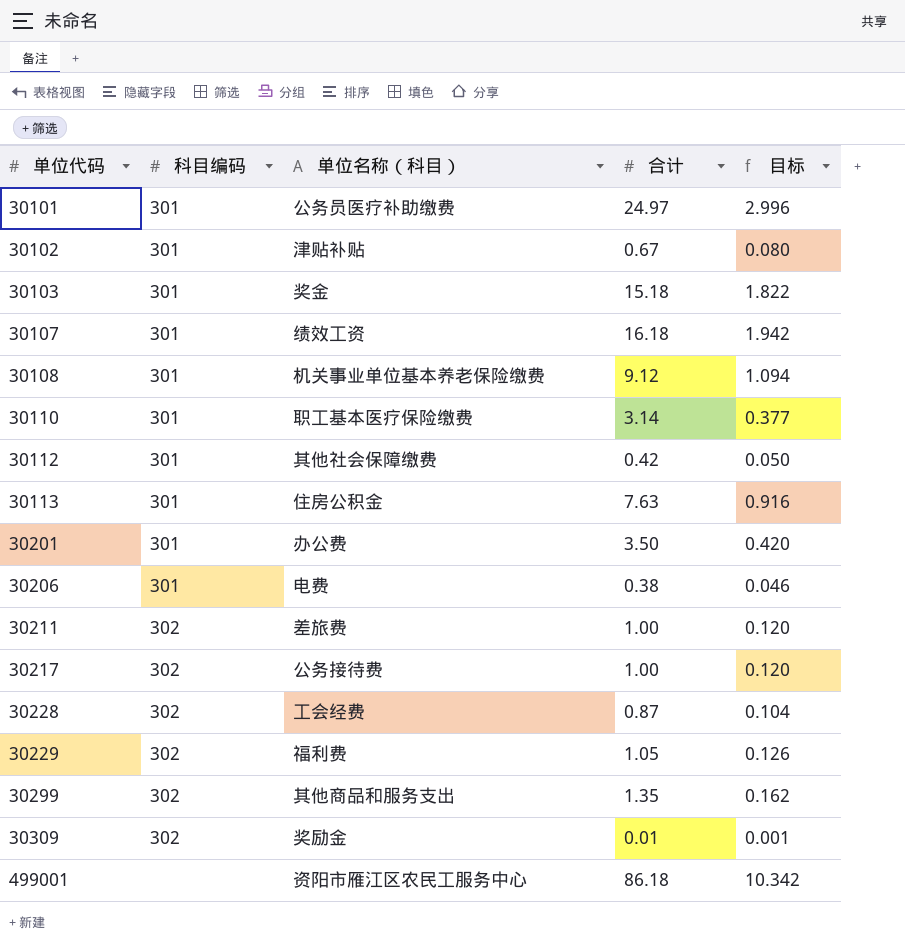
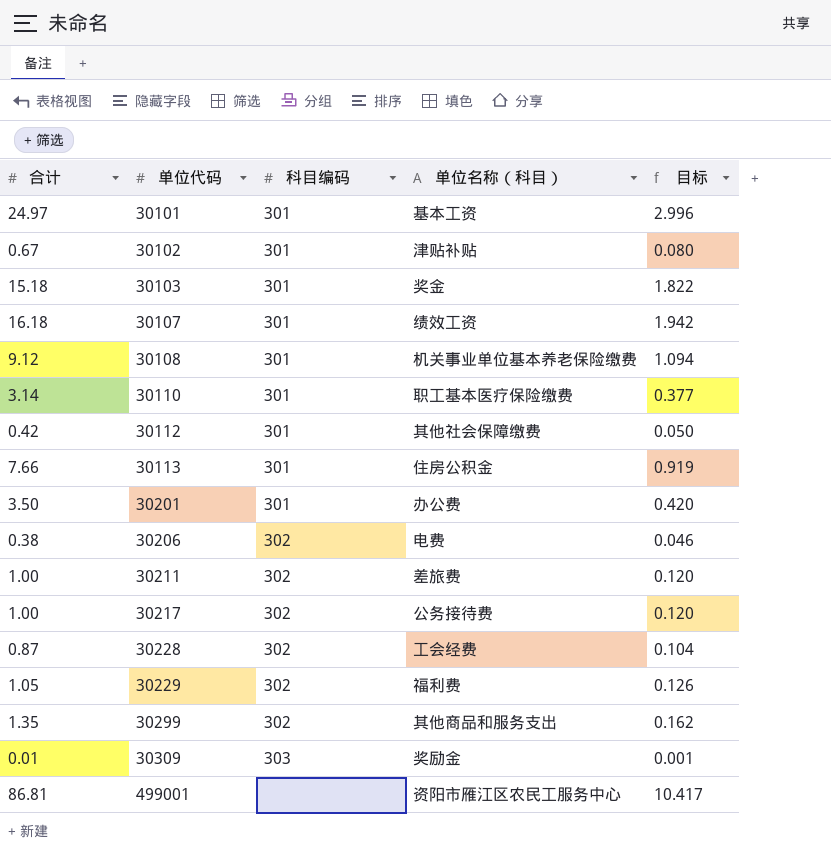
column 合计 | position: 4 -> 1
30101 | 单位名称（科目）: 公务员医疗补助缴费 -> 基本工资
30113 | 合计: 7.63 -> 7.66
30113 | 目标: 0.916 -> 0.919
30206 | 科目编码: 301 -> 302
30309 | 科目编码: 302 -> 303
499001 | 合计: 86.18 -> 86.81
499001 | 目标: 10.342 -> 10.417

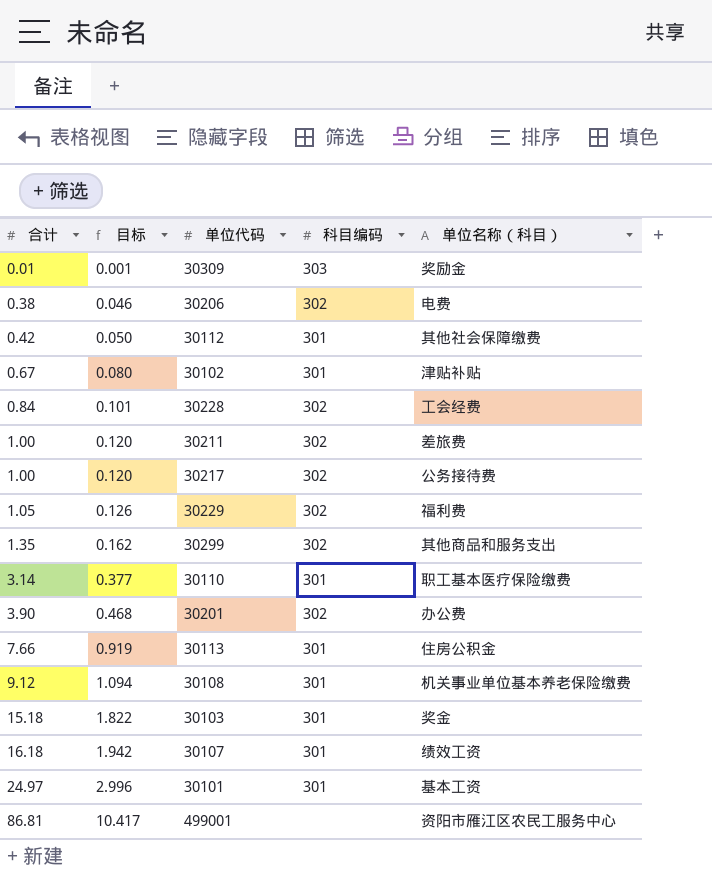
row order: 单位代码 ascending -> 合计 ascending
column 目标 | position: 5 -> 2
30228 | 合计: 0.87 -> 0.84
30228 | 目标: 0.104 -> 0.101
30201 | 合计: 3.50 -> 3.90
30201 | 目标: 0.420 -> 0.468
30201 | 科目编码: 301 -> 302

